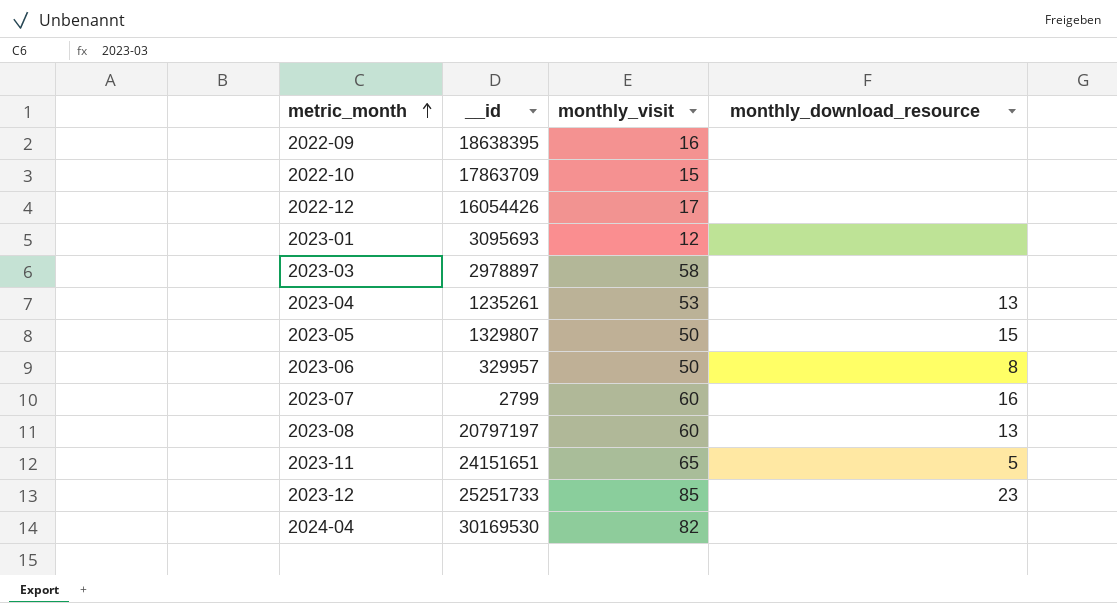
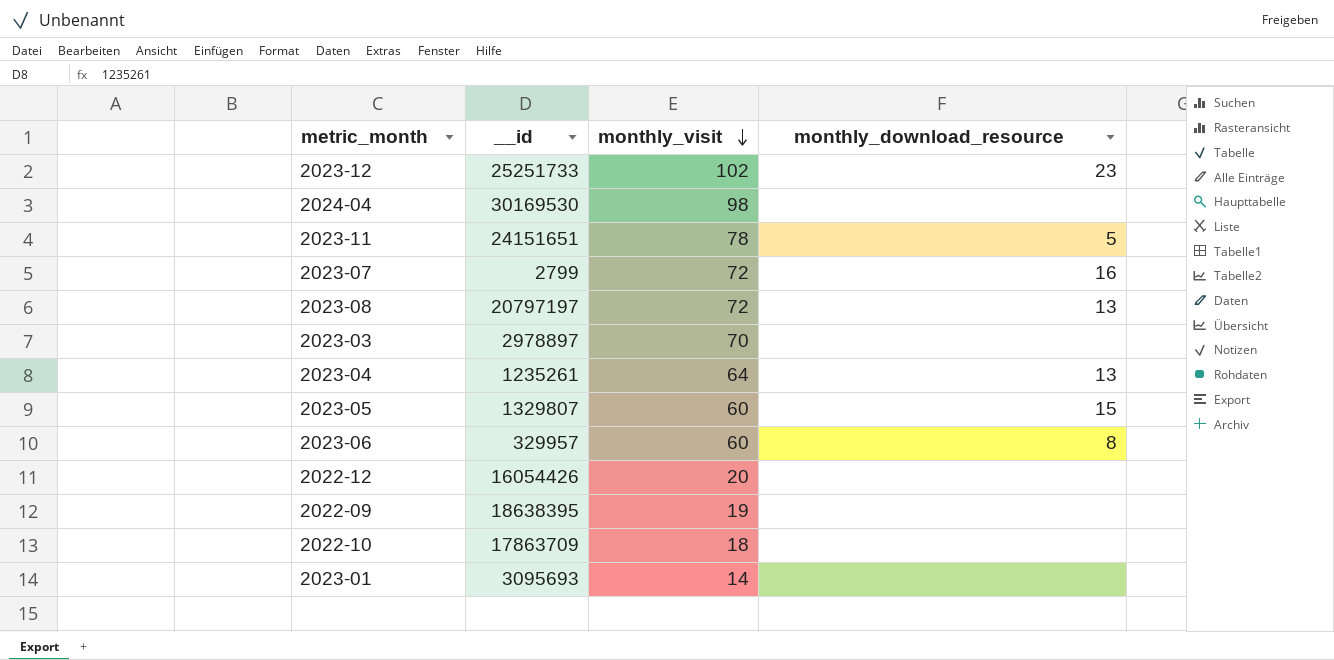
row order: metric_month ascending -> monthly_visit descending
2023-12 | monthly_visit: 85 -> 102
2024-04 | monthly_visit: 82 -> 98
2023-11 | monthly_visit: 65 -> 78
2023-07 | monthly_visit: 60 -> 72
2023-08 | monthly_visit: 60 -> 72
2023-03 | monthly_visit: 58 -> 70
2023-04 | monthly_visit: 53 -> 64
2023-05 | monthly_visit: 50 -> 60
2023-06 | monthly_visit: 50 -> 60
2022-12 | monthly_visit: 17 -> 20
2022-09 | monthly_visit: 16 -> 19
2022-10 | monthly_visit: 15 -> 18
2023-01 | monthly_visit: 12 -> 14

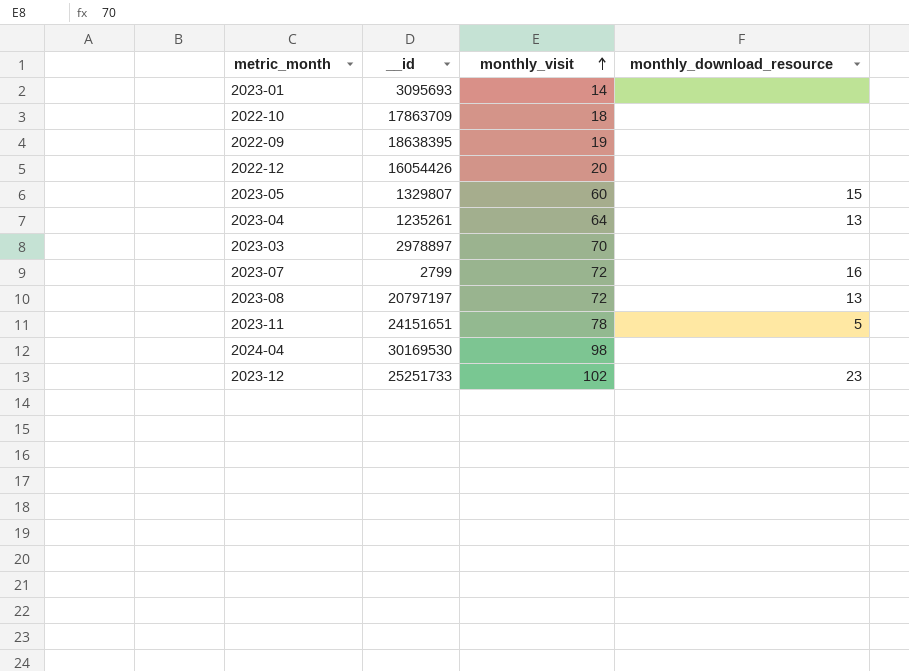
row order: monthly_visit descending -> monthly_visit ascending
row 2023-06: 329957 | 60 | 8 -> none

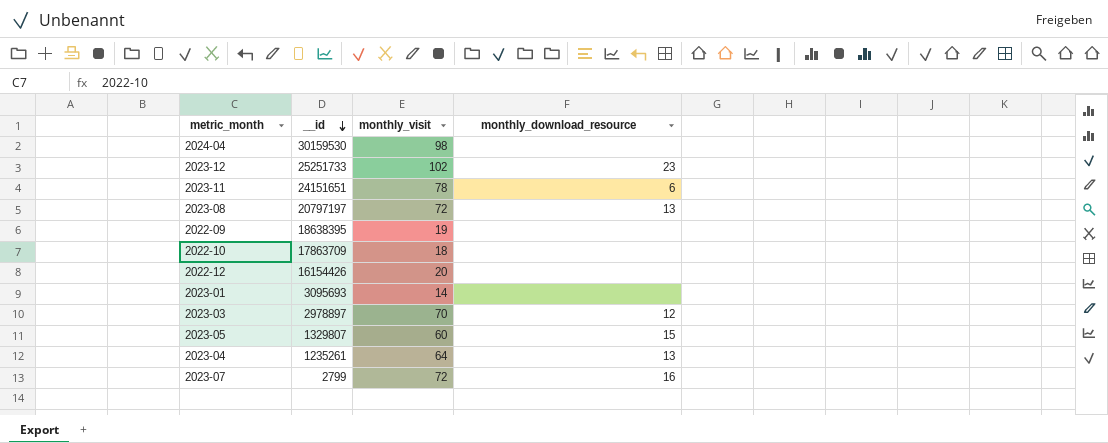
row order: monthly_visit ascending -> __id descending
2024-04 | __id: 30169530 -> 30159530
2023-11 | monthly_download_resource: 5 -> 6
2022-12 | __id: 16054426 -> 16154426
2023-03 | monthly_download_resource: none -> 12

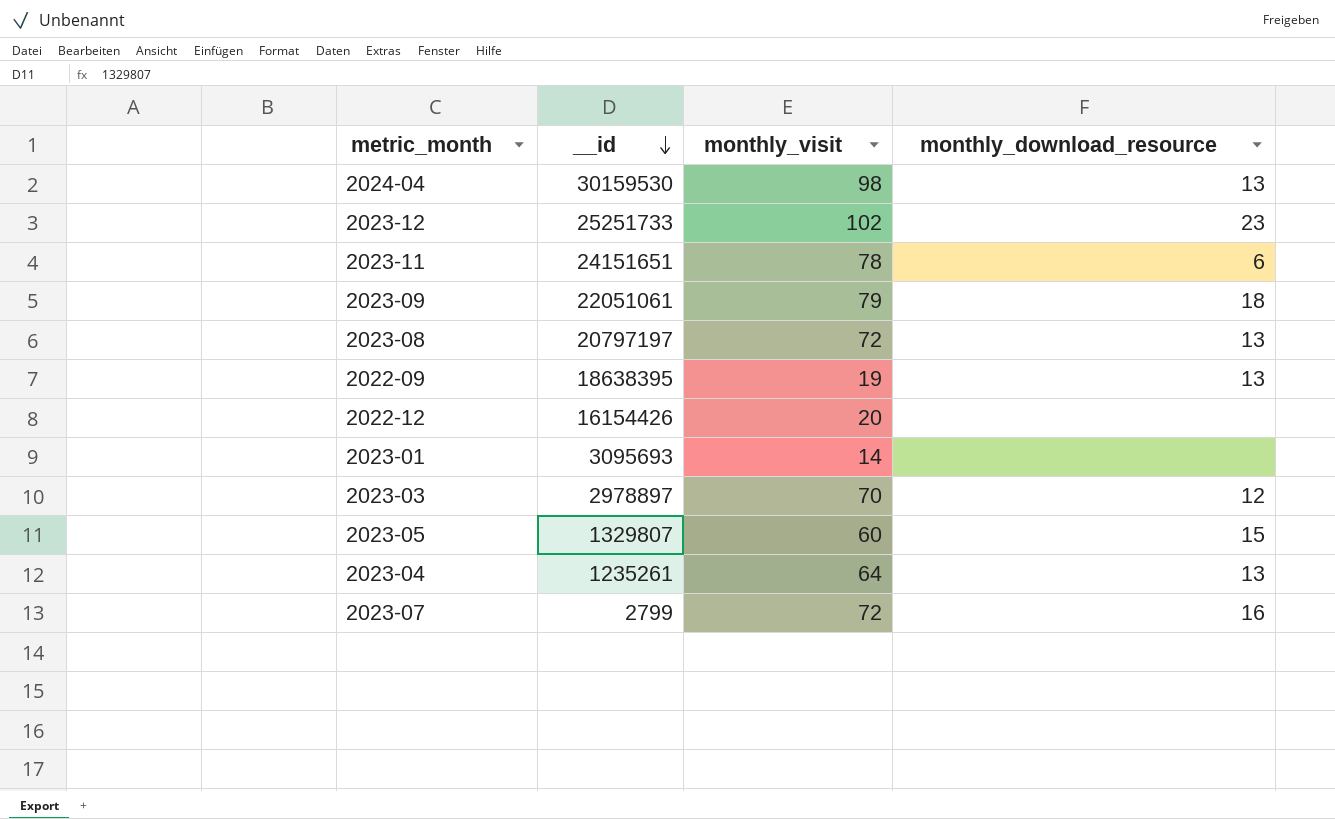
row 2022-10: 17863709 | 18 | none -> none
2024-04 | monthly_download_resource: none -> 13
row 2023-09: none -> 22051061 | 79 | 18
2022-09 | monthly_download_resource: none -> 13

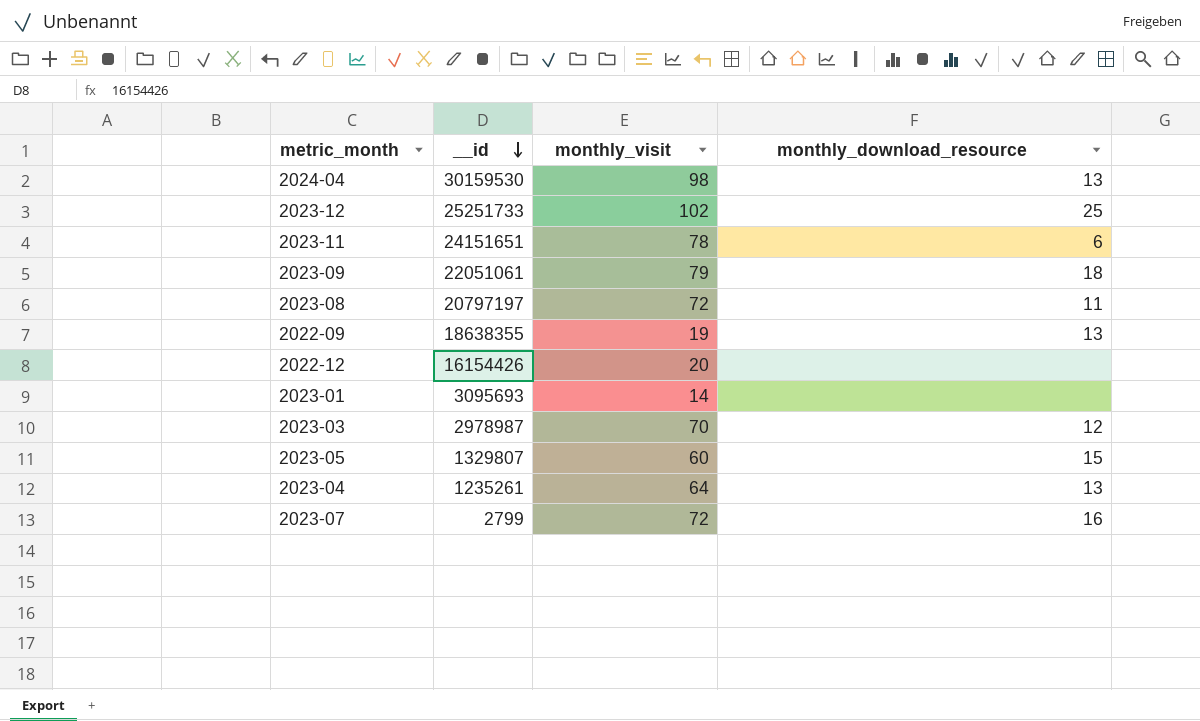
2023-12 | monthly_download_resource: 23 -> 25
2023-08 | monthly_download_resource: 13 -> 11
2022-09 | __id: 18638395 -> 18638355
2023-03 | __id: 2978897 -> 2978987

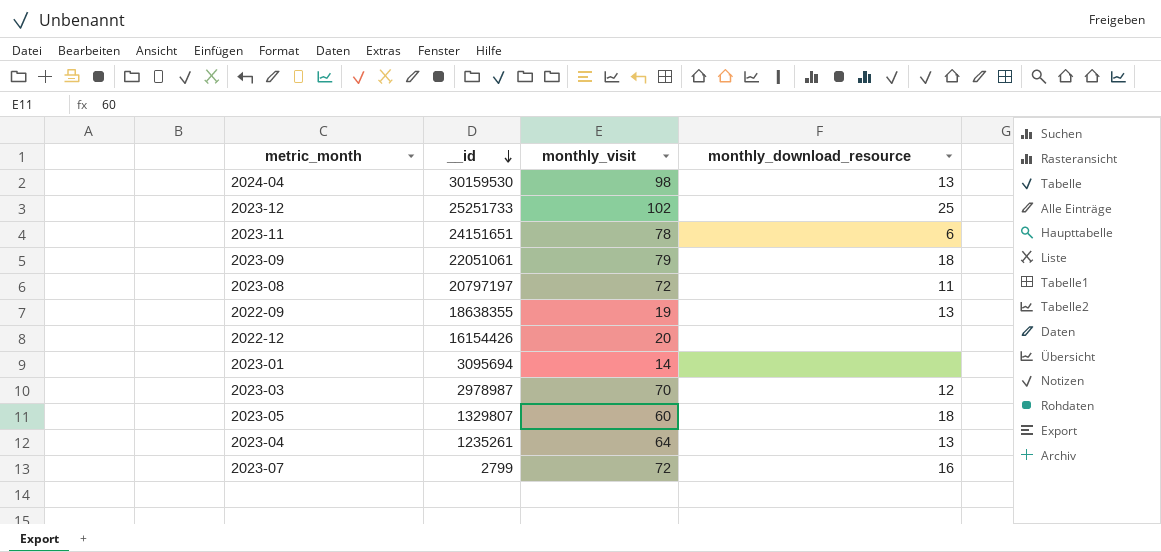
2023-01 | __id: 3095693 -> 3095694
2023-05 | monthly_download_resource: 15 -> 18

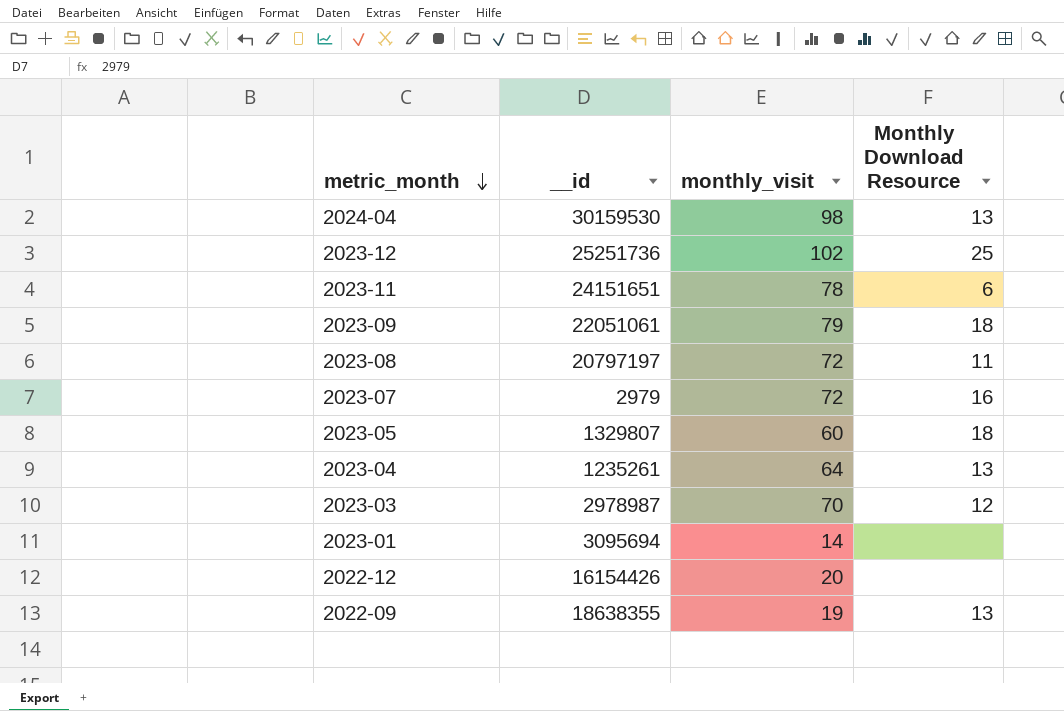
row order: __id descending -> metric_month descending
column name: monthly_download_resource -> Monthly Download Resource
2023-12 | __id: 25251733 -> 25251736
2023-07 | __id: 2799 -> 2979

